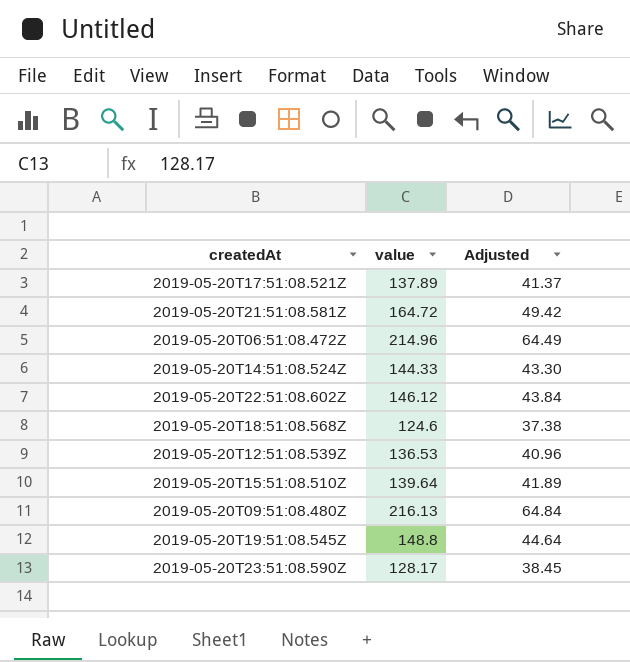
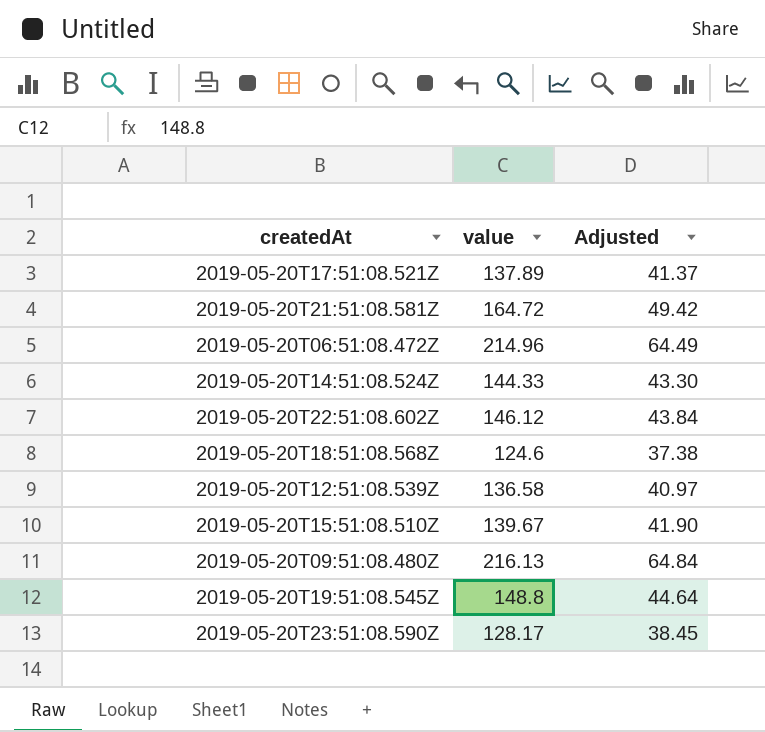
2019-05-20T12:51:08.539Z | value: 136.53 -> 136.58
2019-05-20T12:51:08.539Z | Adjusted: 40.96 -> 40.97
2019-05-20T15:51:08.510Z | value: 139.64 -> 139.67
2019-05-20T15:51:08.510Z | Adjusted: 41.89 -> 41.90

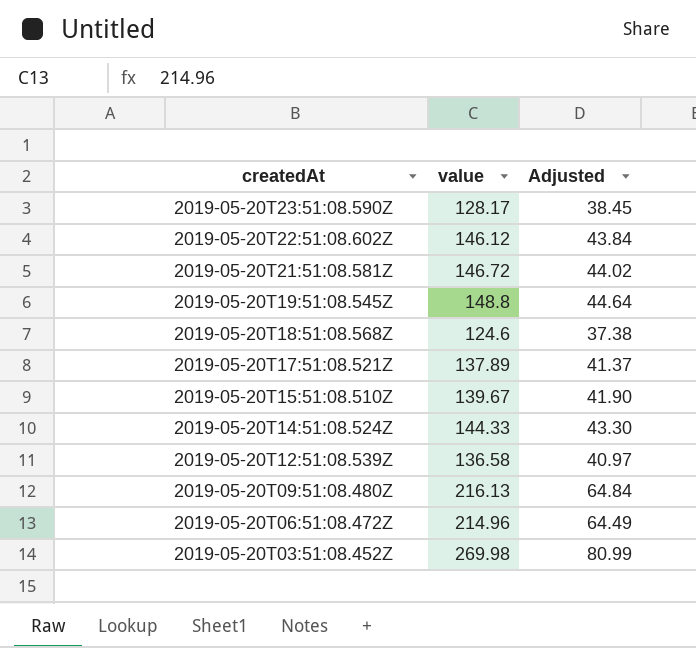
row order: none -> createdAt descending
2019-05-20T21:51:08.581Z | value: 164.72 -> 146.72
2019-05-20T21:51:08.581Z | Adjusted: 49.42 -> 44.02
row 2019-05-20T03:51:08.452Z: none -> 269.98 | 80.99

